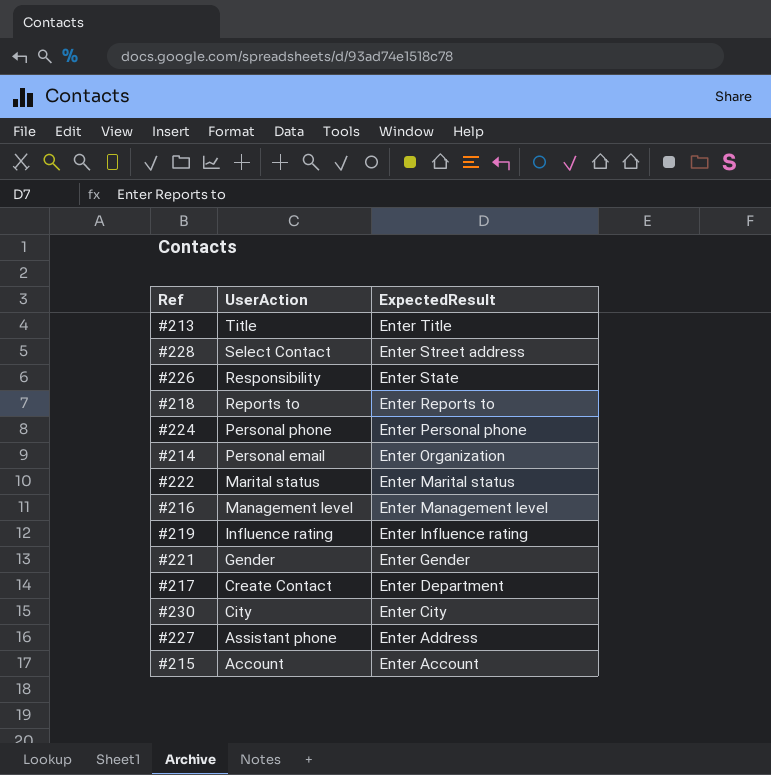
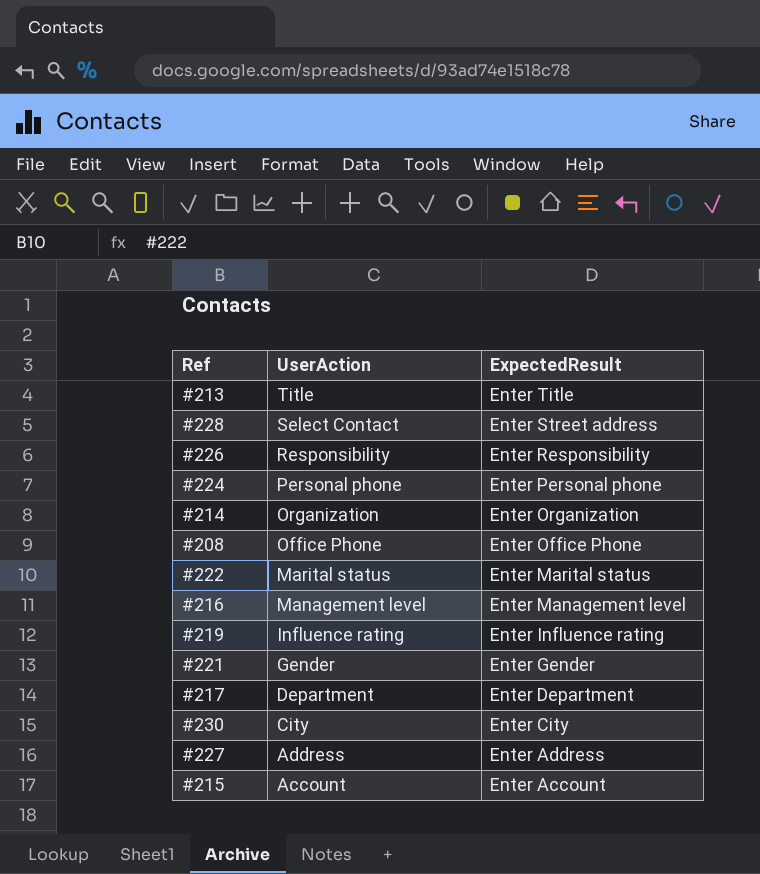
row #218: Reports to | Enter Reports to -> none
#226 | ExpectedResult: Enter State -> Enter Responsibility
#214 | UserAction: Personal email -> Organization
row #208: none -> Office Phone | Enter Office Phone
#217 | UserAction: Create Contact -> Department
#227 | UserAction: Assistant phone -> Address

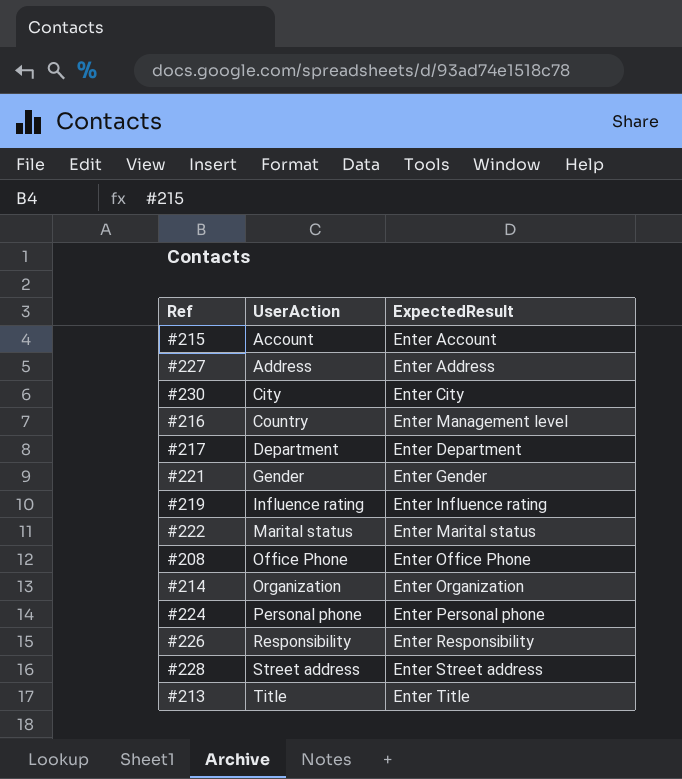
row order: UserAction descending -> UserAction ascending
#216 | UserAction: Management level -> Country
#228 | UserAction: Select Contact -> Street address

